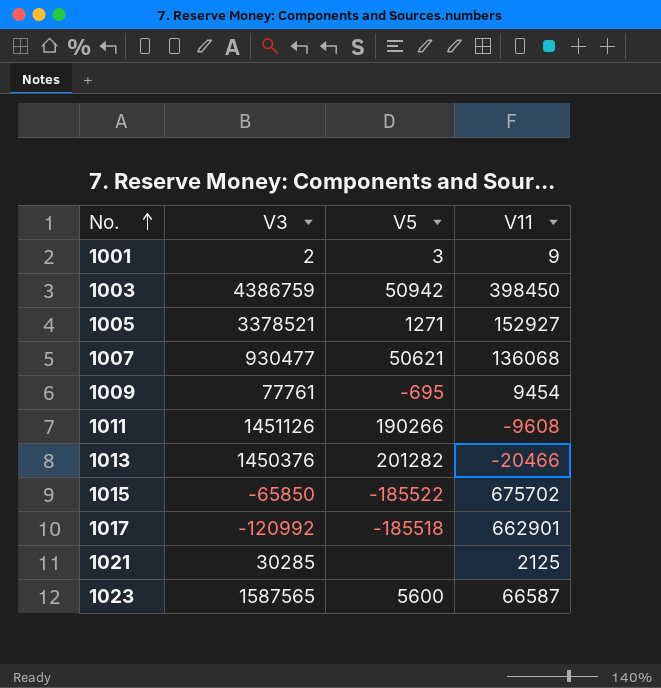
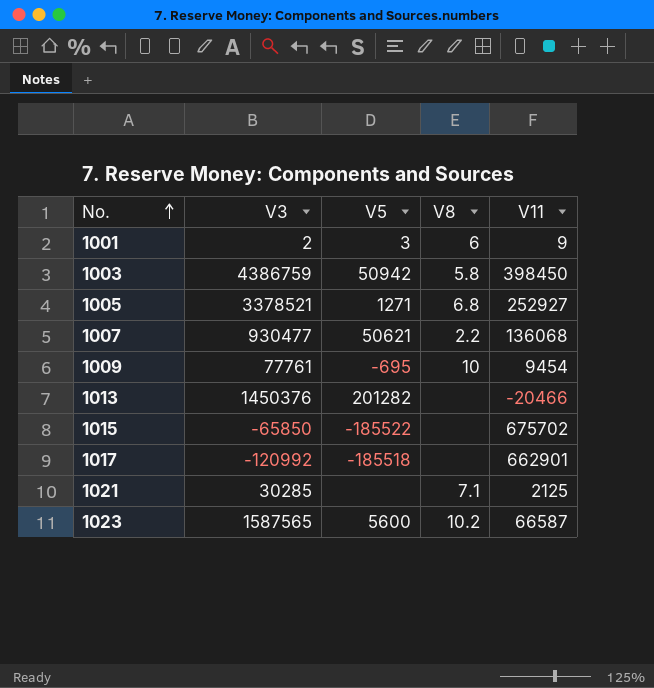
column V8 | position: none -> 4
row 1011: 1451126 | 190266 | -9608 -> none
1005 | V11: 152927 -> 252927

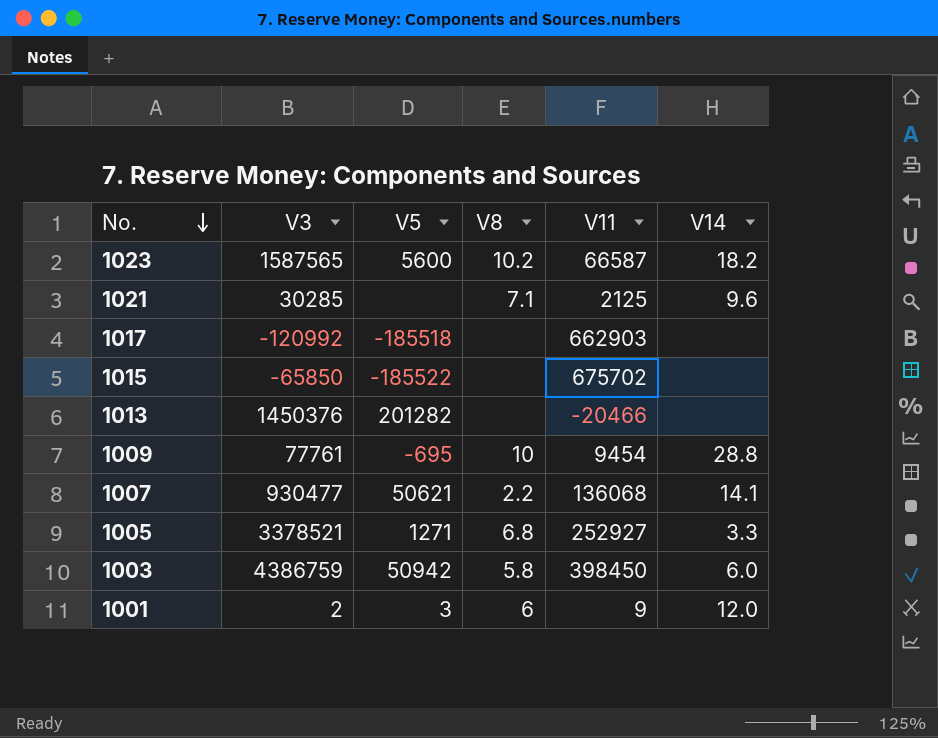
row order: No. ascending -> No. descending
column V14 | position: none -> 6
1017 | V11: 662901 -> 662903

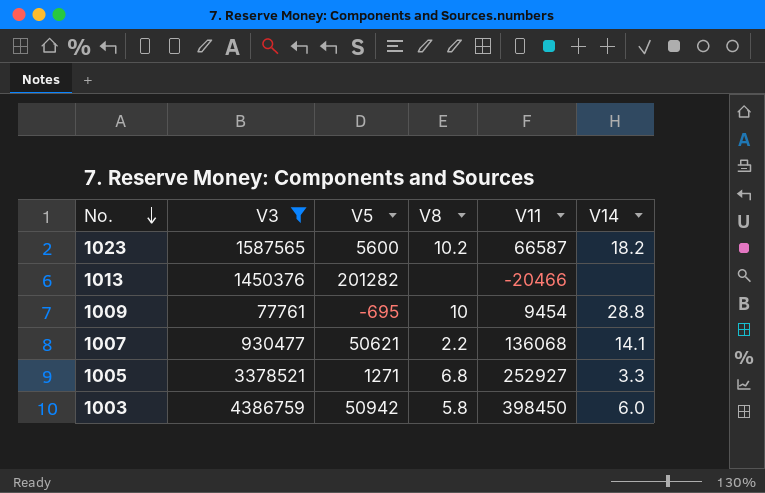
filter: none -> V3 >= 77761

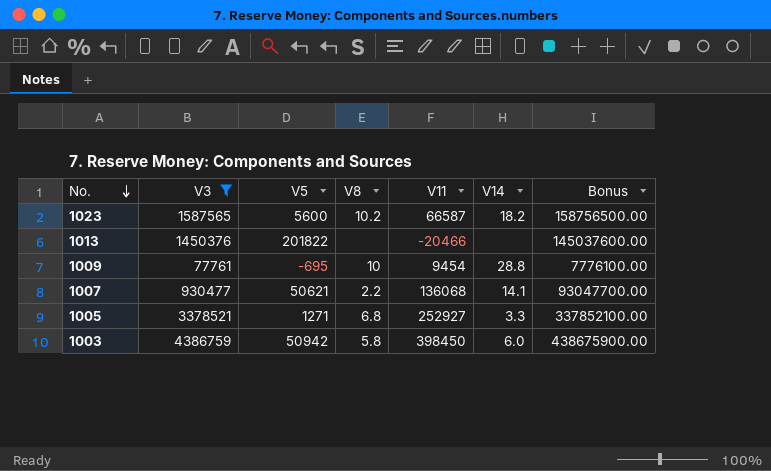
column Bonus | formula: none -> [V3] * 100
1013 | V5: 201282 -> 201822

